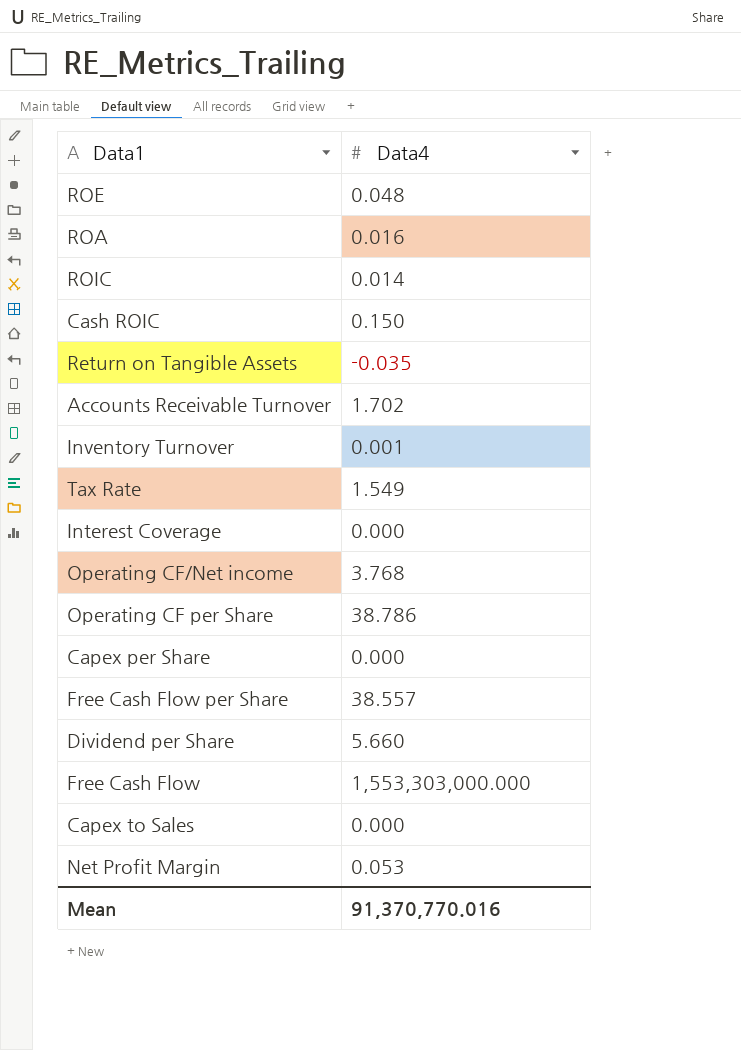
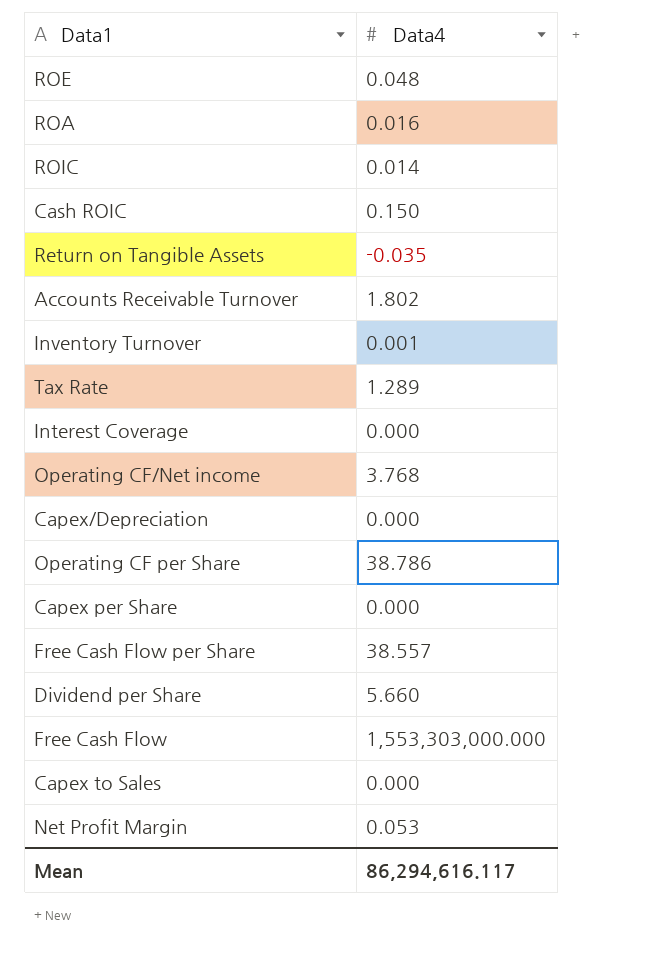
Accounts Receivable Turnover | Data4: 1.702 -> 1.802
Tax Rate | Data4: 1.549 -> 1.289
row Capex/Depreciation: none -> 0.000
Mean | Data4: 91,370,770.016 -> 86,294,616.117

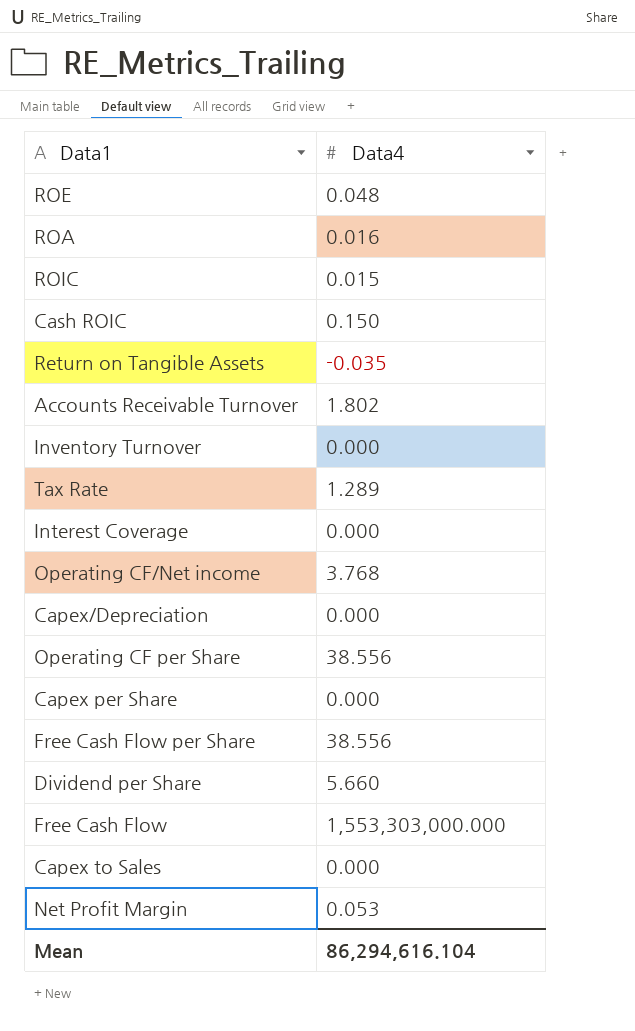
ROIC | Data4: 0.014 -> 0.015
Inventory Turnover | Data4: 0.001 -> 0.000
Operating CF per Share | Data4: 38.786 -> 38.556
Free Cash Flow per Share | Data4: 38.557 -> 38.556
Mean | Data4: 86,294,616.117 -> 86,294,616.104

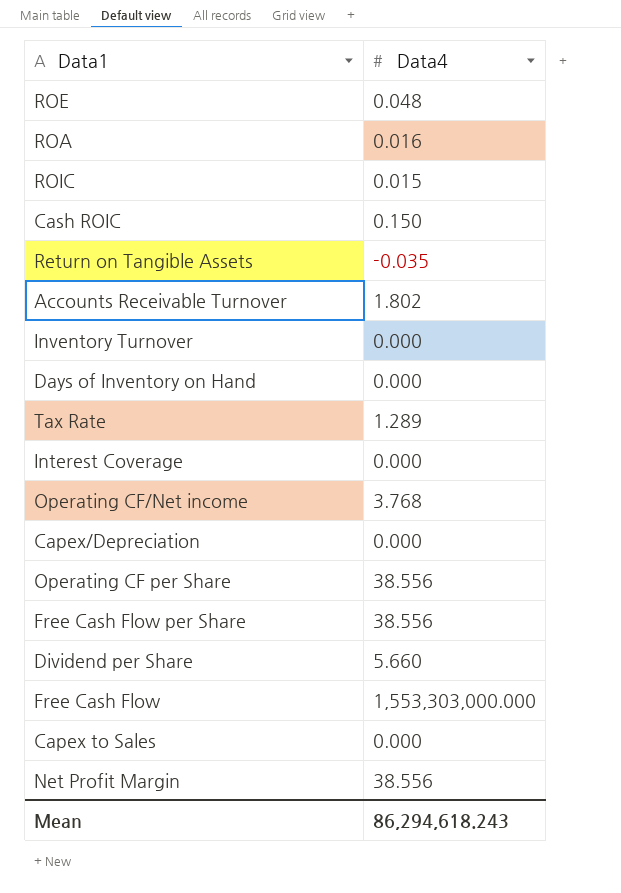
row Capex per Share: 0.000 -> none
row Days of Inventory on Hand: none -> 0.000
Net Profit Margin | Data4: 0.053 -> 38.556
Mean | Data4: 86,294,616.104 -> 86,294,618.243

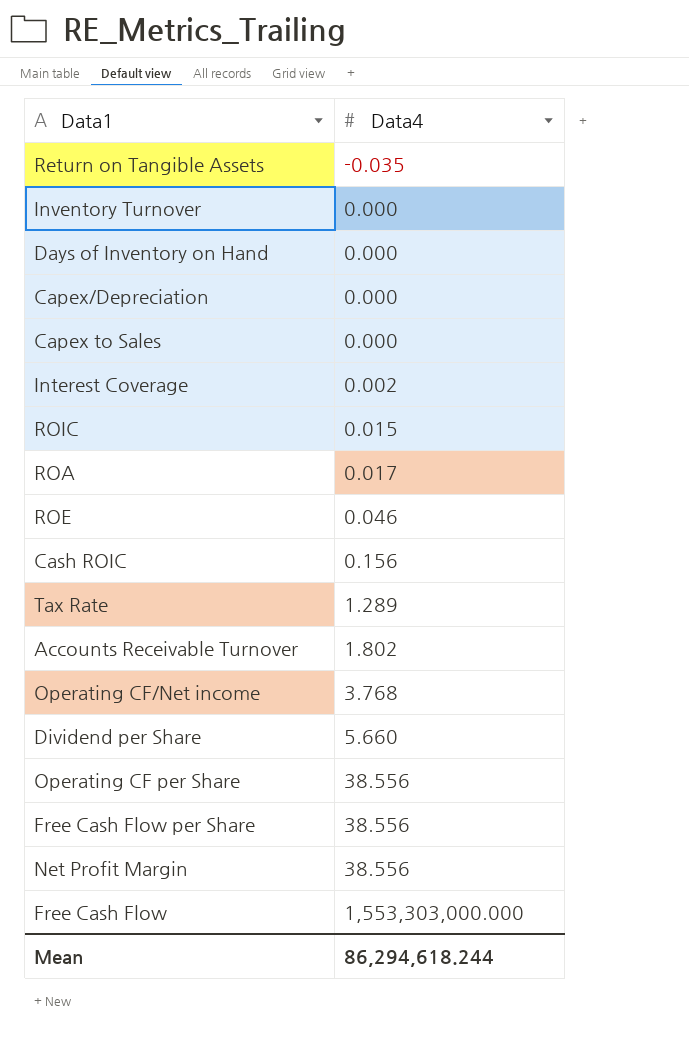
row order: none -> Data4 ascending
Interest Coverage | Data4: 0.000 -> 0.002
ROA | Data4: 0.016 -> 0.017
ROE | Data4: 0.048 -> 0.046
Cash ROIC | Data4: 0.150 -> 0.156
Mean | Data4: 86,294,618.243 -> 86,294,618.244

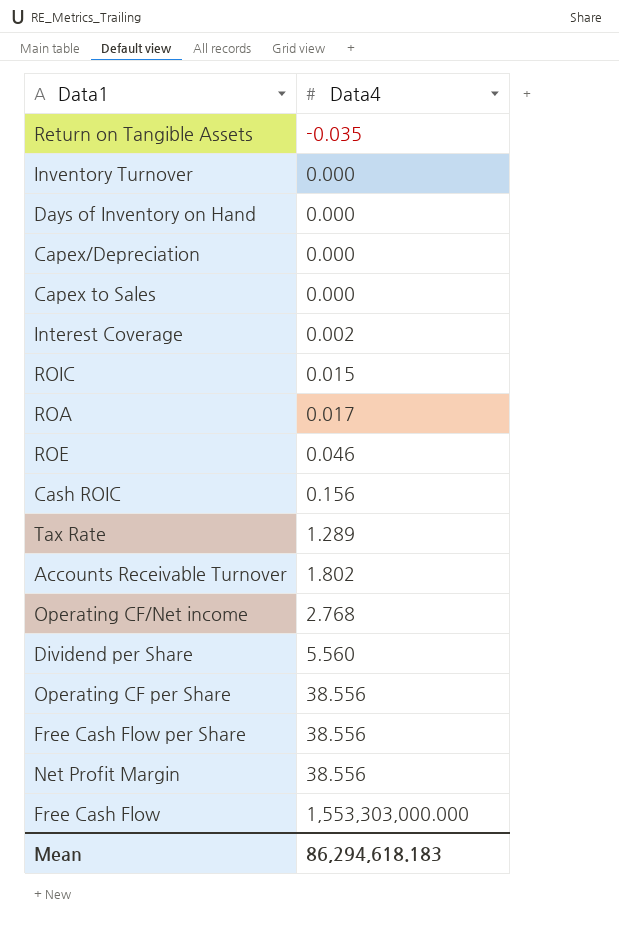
Operating CF/Net income | Data4: 3.768 -> 2.768
Dividend per Share | Data4: 5.660 -> 5.560
Mean | Data4: 86,294,618.244 -> 86,294,618.183

